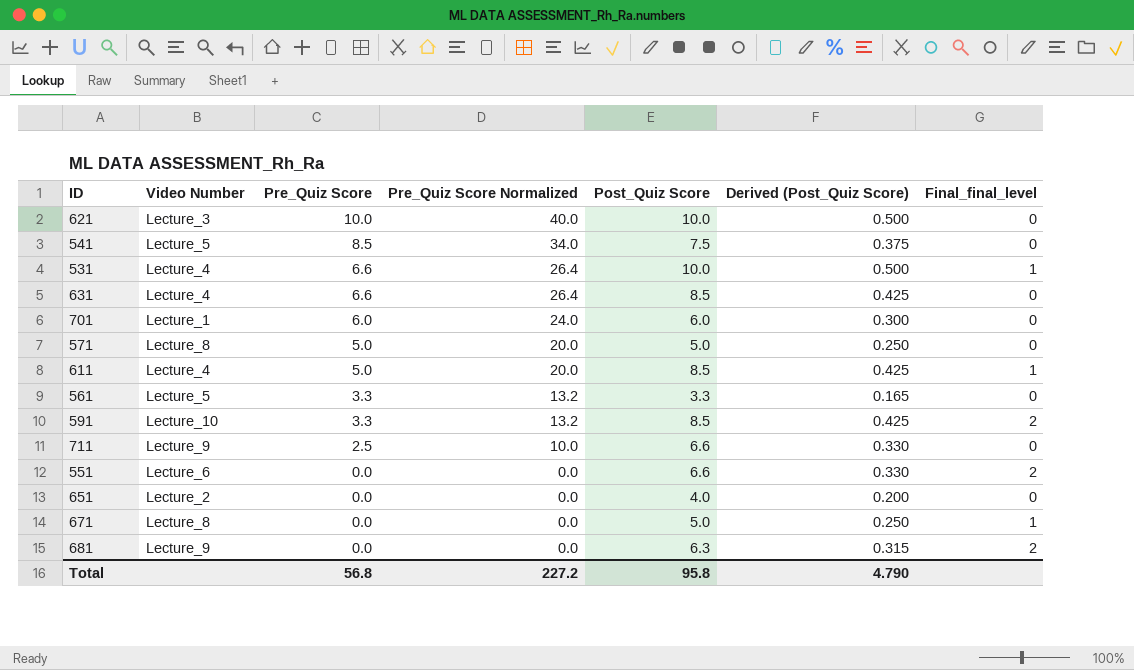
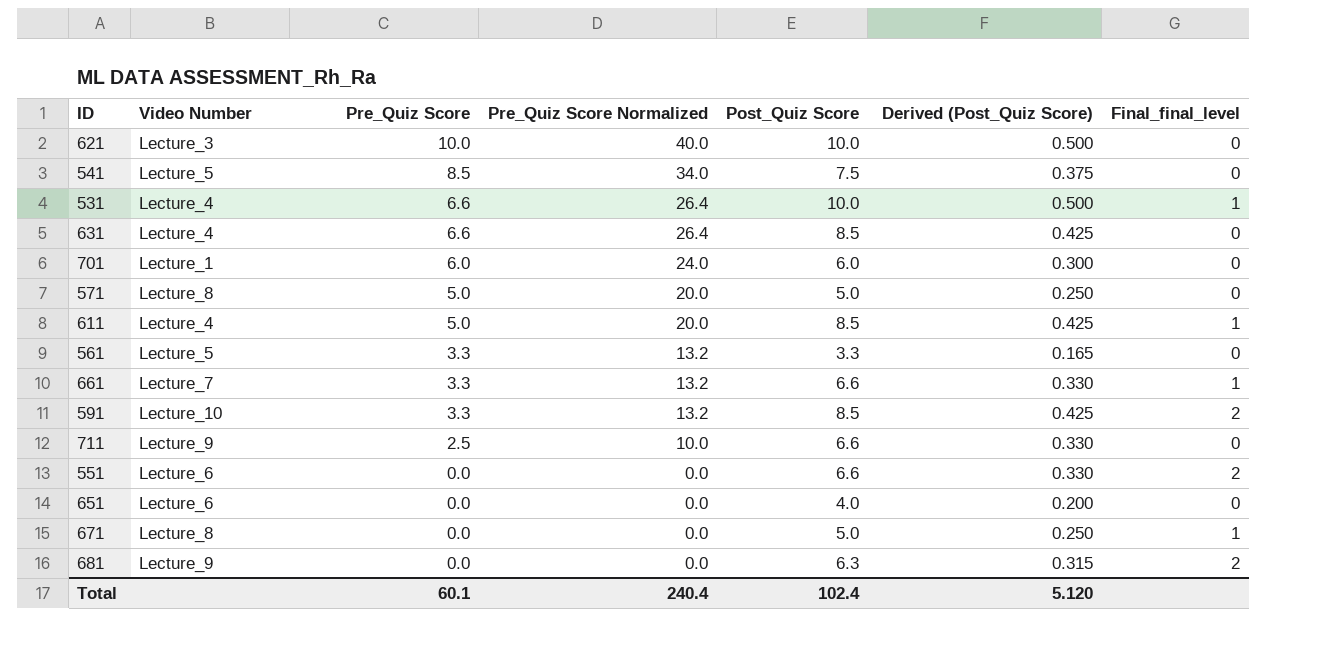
row 661: none -> Lecture_7 | 3.3 | 13.2 | 6.6 | 0.330 | 1
651 | Video Number: Lecture_2 -> Lecture_6
Total | Pre_Quiz Score: 56.8 -> 60.1
Total | Pre_Quiz Score Normalized: 227.2 -> 240.4
Total | Post_Quiz Score: 95.8 -> 102.4
Total | Derived (Post_Quiz Score): 4.790 -> 5.120

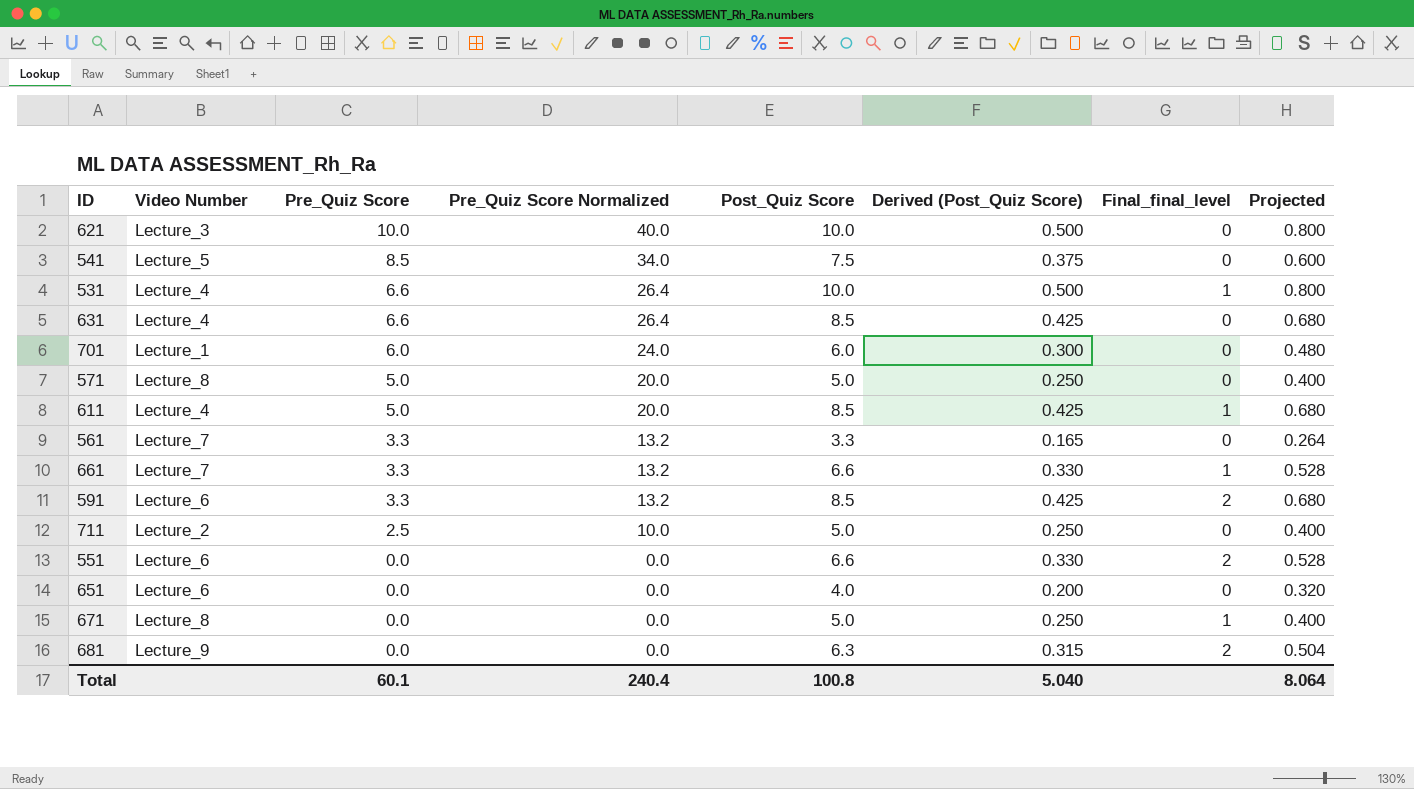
column Projected | formula: none -> [Post_Quiz Score] * 0.08
561 | Video Number: Lecture_5 -> Lecture_7
591 | Video Number: Lecture_10 -> Lecture_6
711 | Video Number: Lecture_9 -> Lecture_2
711 | Post_Quiz Score: 6.6 -> 5.0
711 | Derived (Post_Quiz Score): 0.330 -> 0.250
Total | Post_Quiz Score: 102.4 -> 100.8
Total | Derived (Post_Quiz Score): 5.120 -> 5.040

